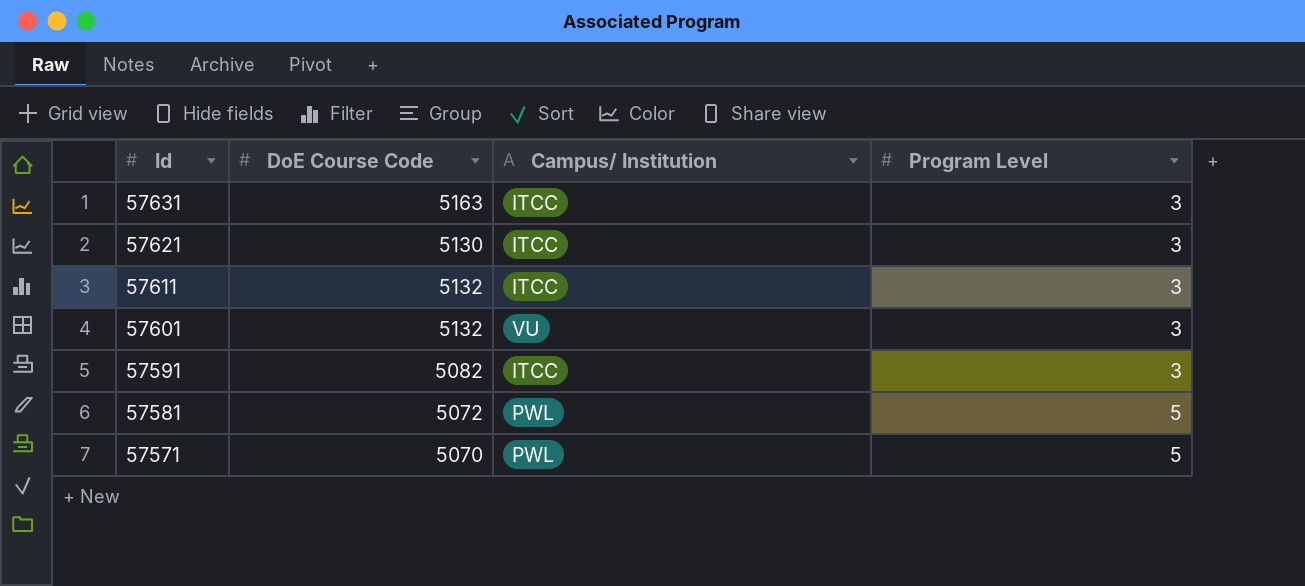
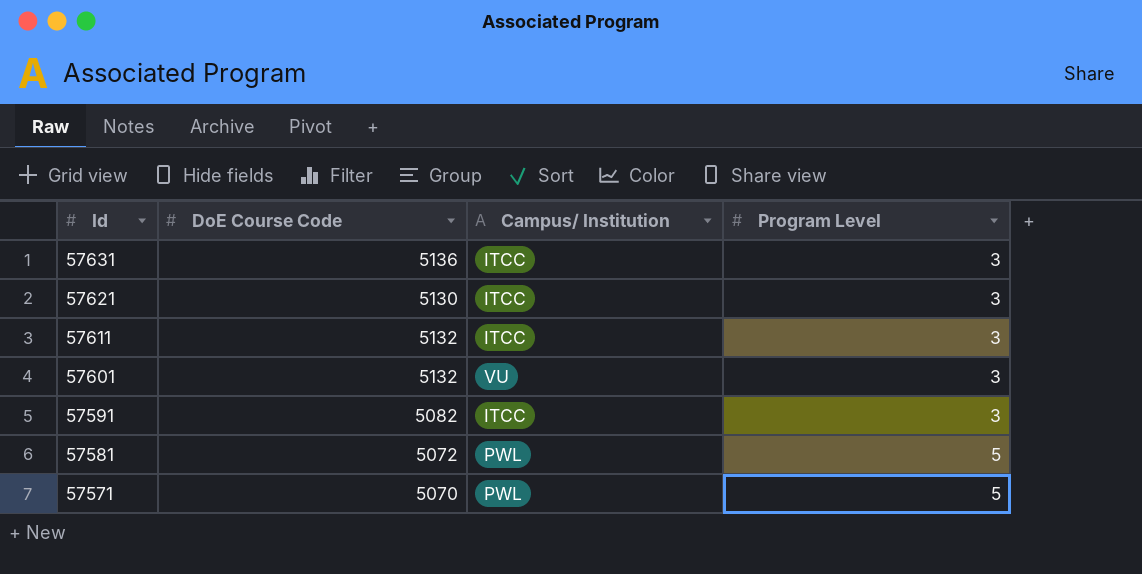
57631 | DoE Course Code: 5163 -> 5136

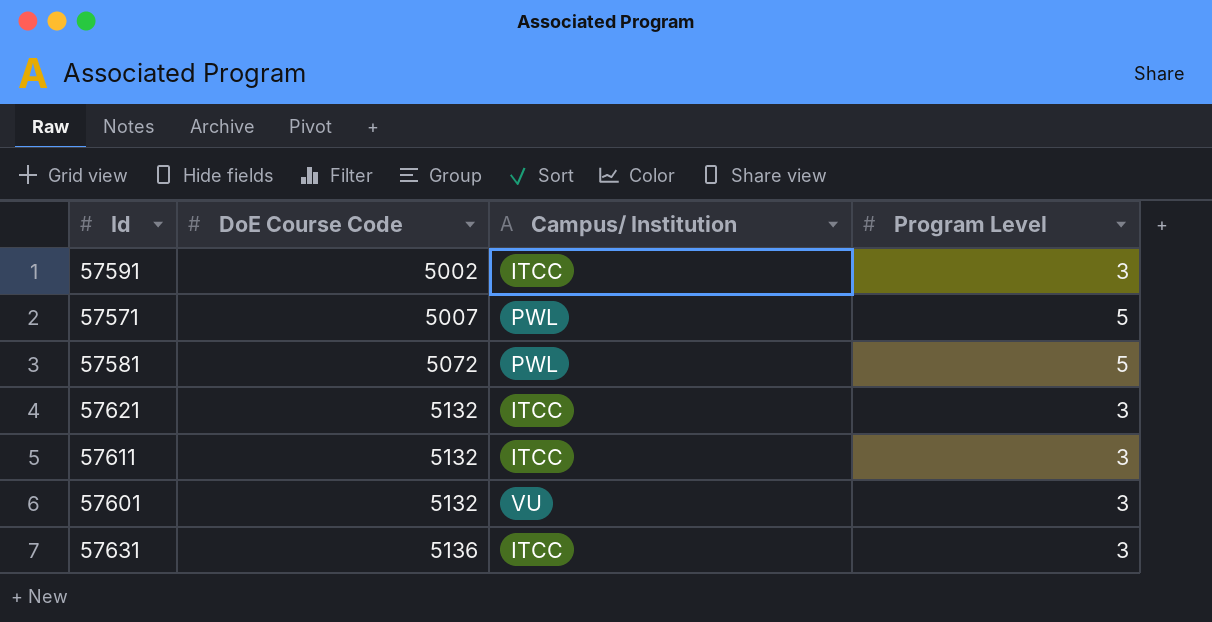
row order: Id descending -> DoE Course Code ascending
57591 | DoE Course Code: 5082 -> 5002
57571 | DoE Course Code: 5070 -> 5007
57621 | DoE Course Code: 5130 -> 5132

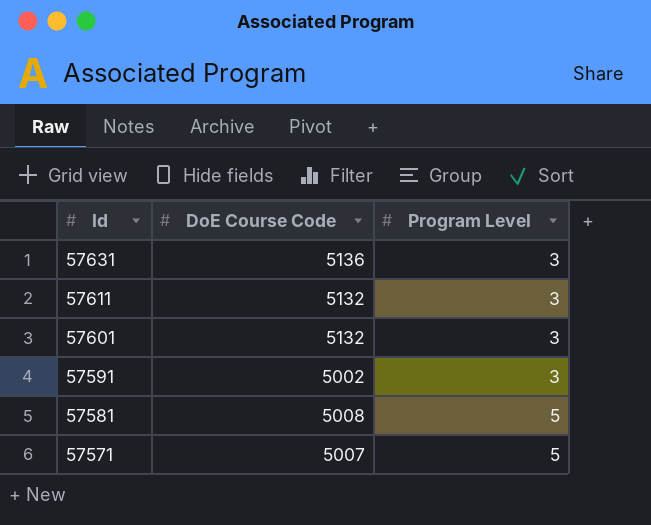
row order: DoE Course Code ascending -> Id descending
column Campus/ Institution | position: 3 -> none
row 57621: 5132 | ITCC | 3 -> none
57581 | DoE Course Code: 5072 -> 5008

